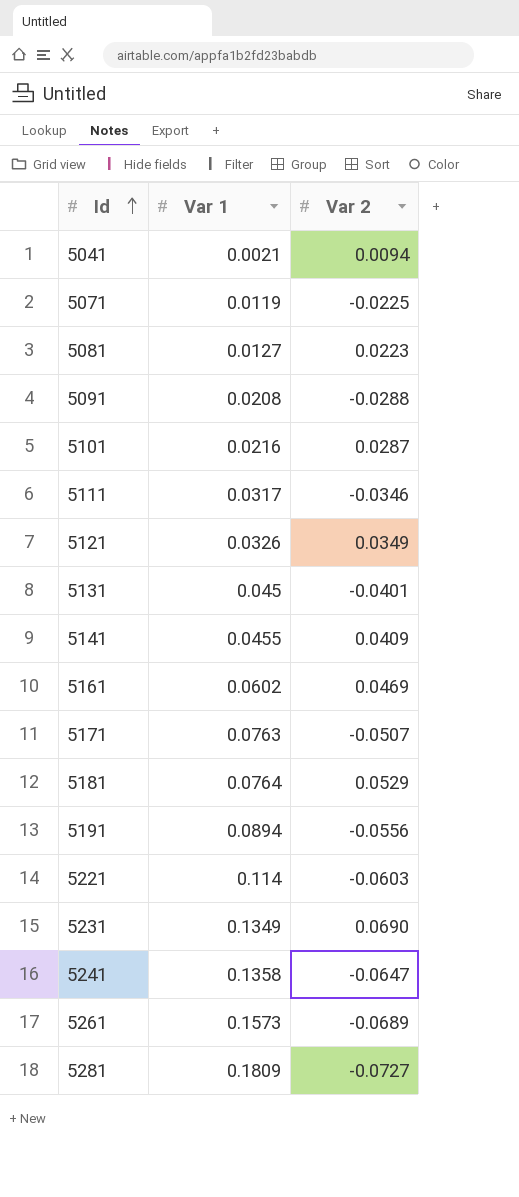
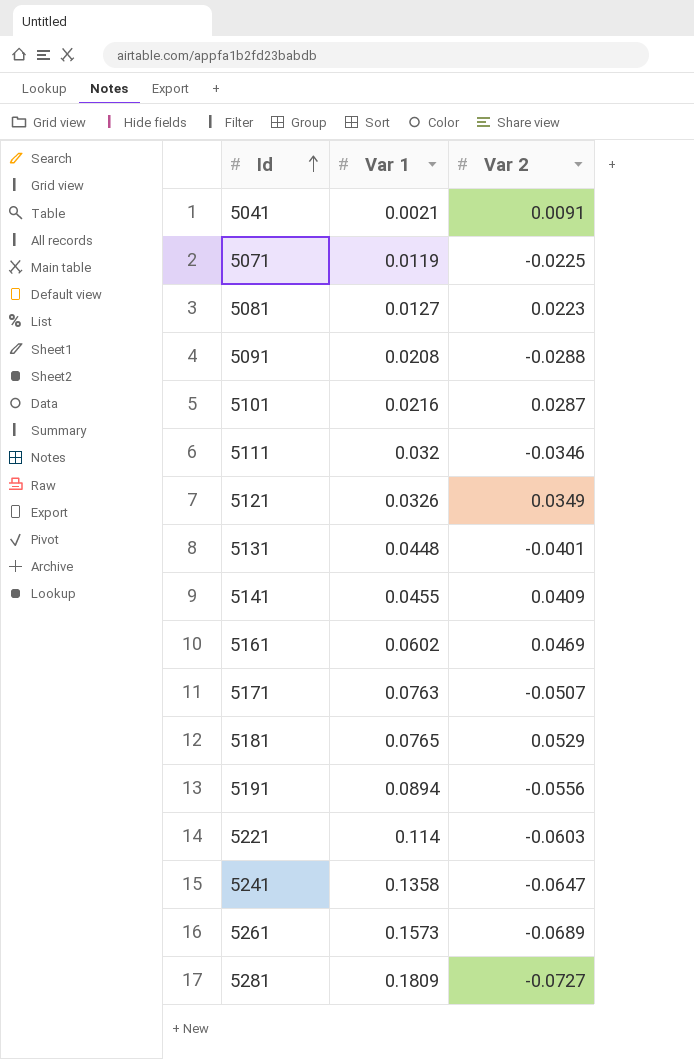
row 5231: 0.1349 | 0.0690 -> none
5041 | Var 2: 0.0094 -> 0.0091
5111 | Var 1: 0.0317 -> 0.032
5131 | Var 1: 0.045 -> 0.0448
5181 | Var 1: 0.0764 -> 0.0765

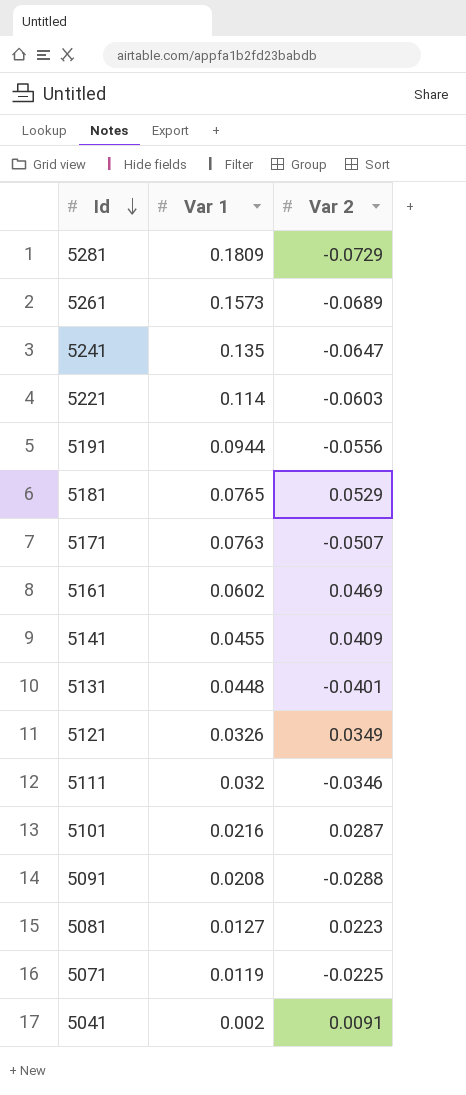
row order: Id ascending -> Id descending
5281 | Var 2: -0.0727 -> -0.0729
5241 | Var 1: 0.1358 -> 0.135
5191 | Var 1: 0.0894 -> 0.0944
5041 | Var 1: 0.0021 -> 0.002

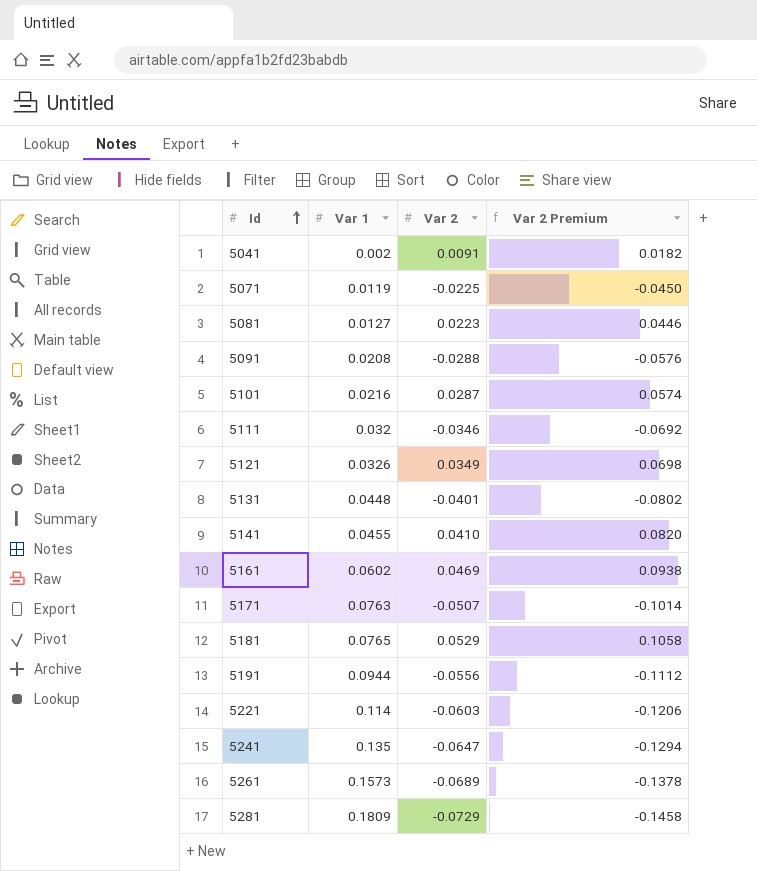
row order: Id descending -> Id ascending
column Var 2 Premium | formula: none -> [Var 2] * 2
5141 | Var 2: 0.0409 -> 0.0410

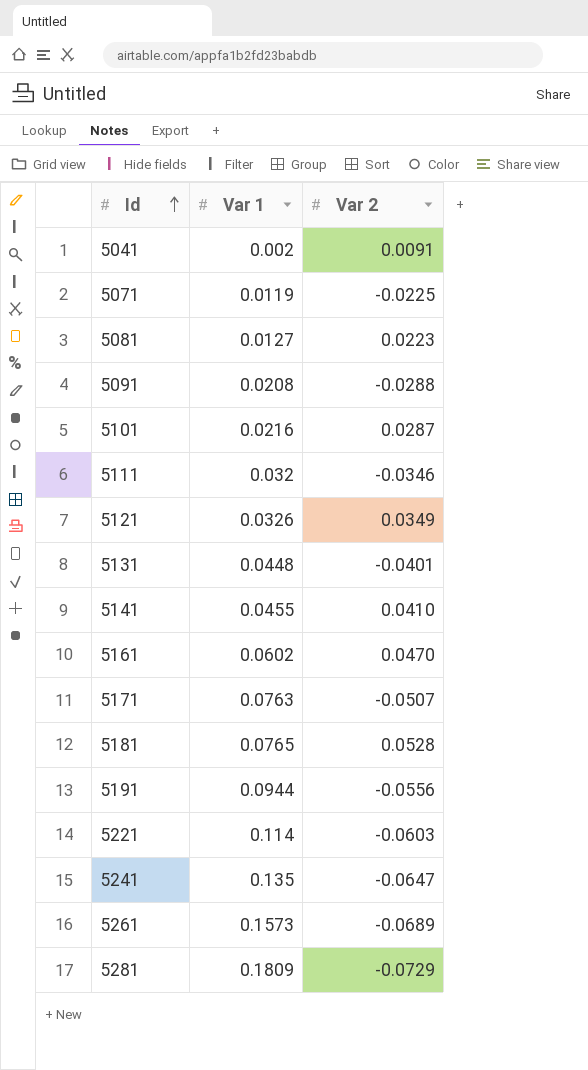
column Var 2 Premium | formula: [Var 2] * 2 -> none
5161 | Var 2: 0.0469 -> 0.0470
5181 | Var 2: 0.0529 -> 0.0528

